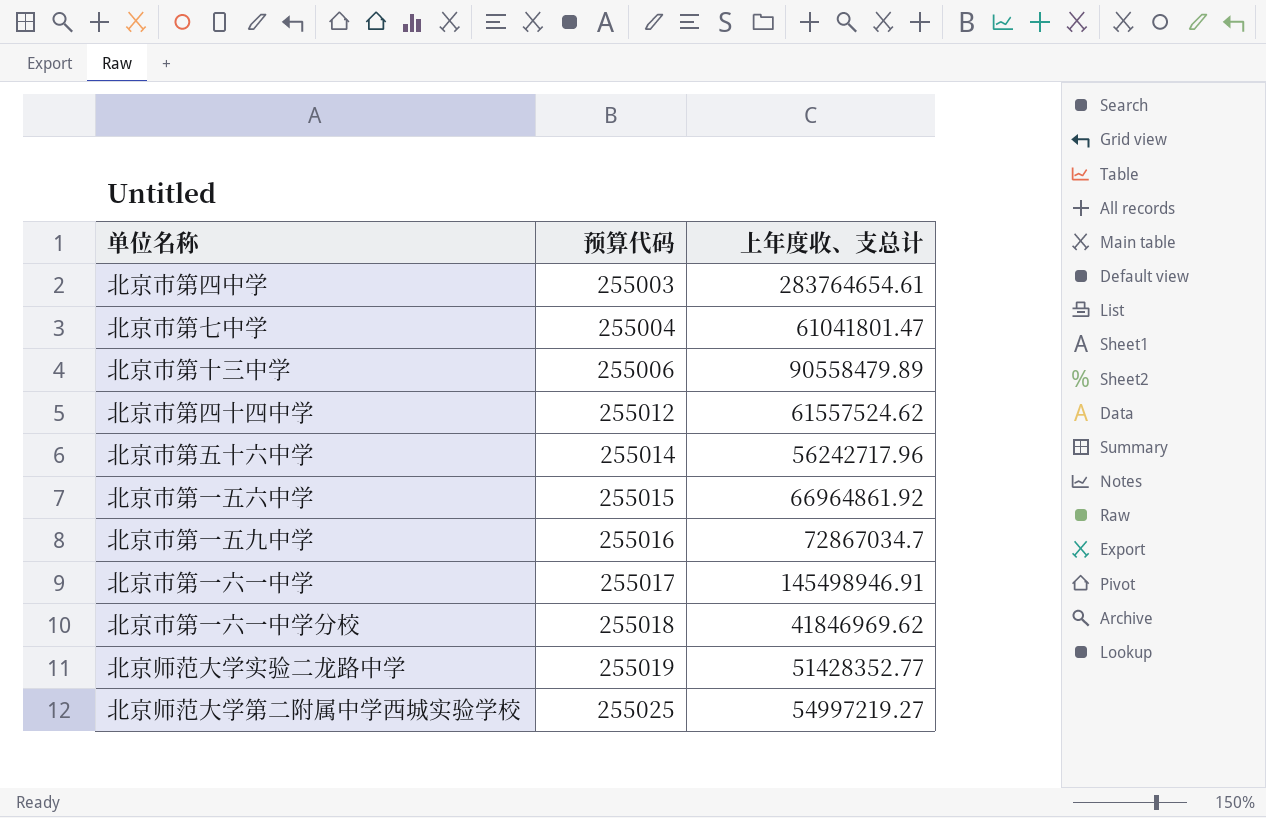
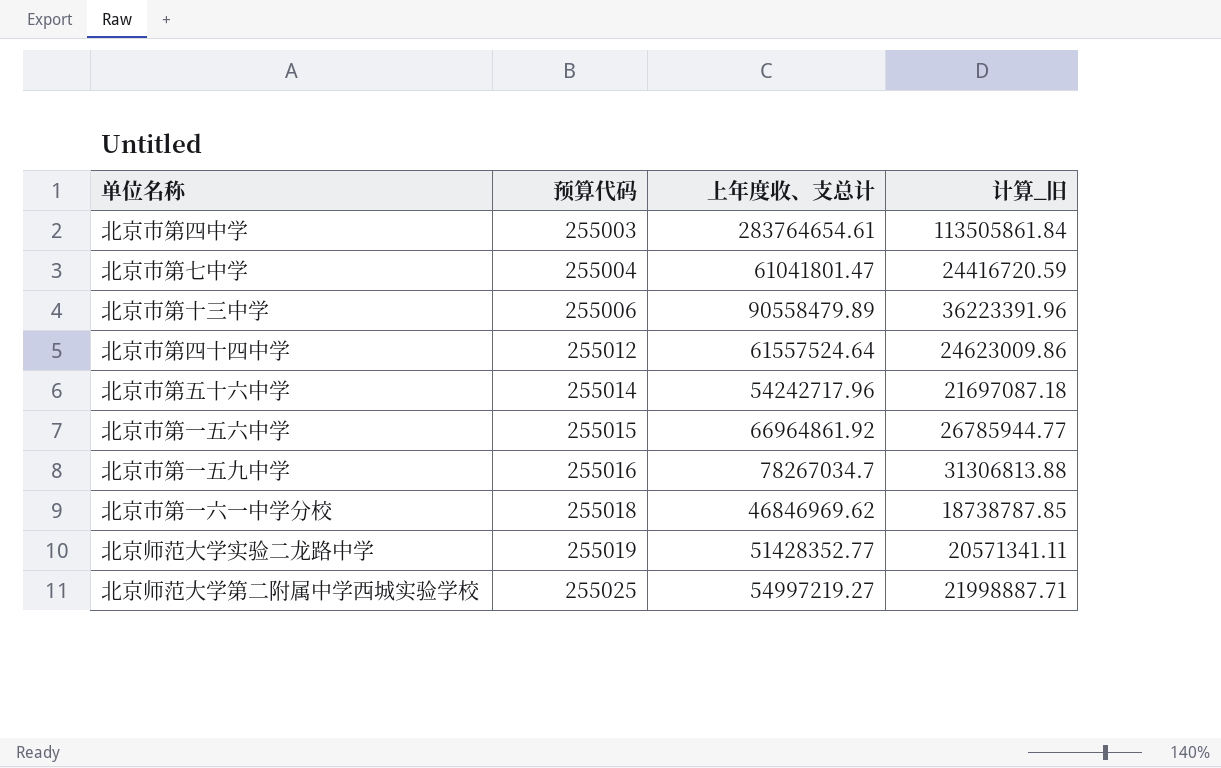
column 计算_旧 | formula: none -> [上年度收、支总计] * 0.4
row 北京市第一六一中学: 255017 | 145498946.91 -> none
北京市第四十四中学 | 上年度收、支总计: 61557524.62 -> 61557524.64
北京市第五十六中学 | 上年度收、支总计: 56242717.96 -> 54242717.96
北京市第一五九中学 | 上年度收、支总计: 72867034.7 -> 78267034.7
北京市第一六一中学分校 | 上年度收、支总计: 41846969.62 -> 46846969.62

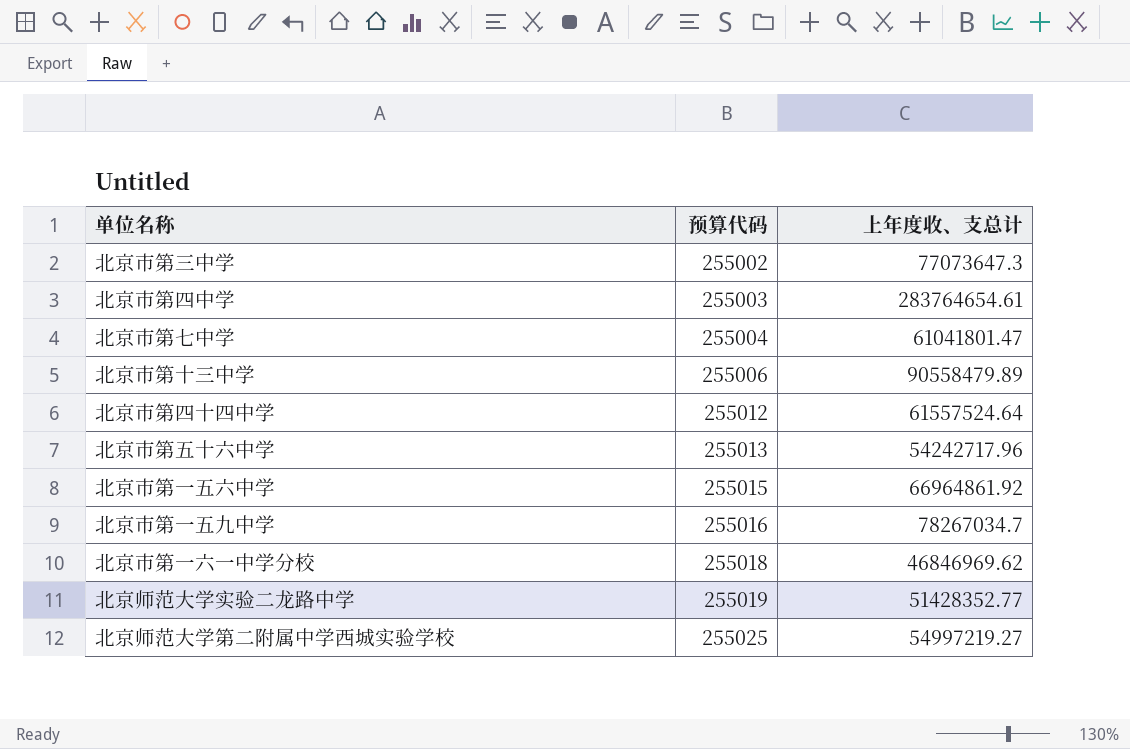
column 计算_旧 | formula: [上年度收、支总计] * 0.4 -> none
row 北京市第三中学: none -> 255002 | 77073647.3
北京市第五十六中学 | 预算代码: 255014 -> 255013

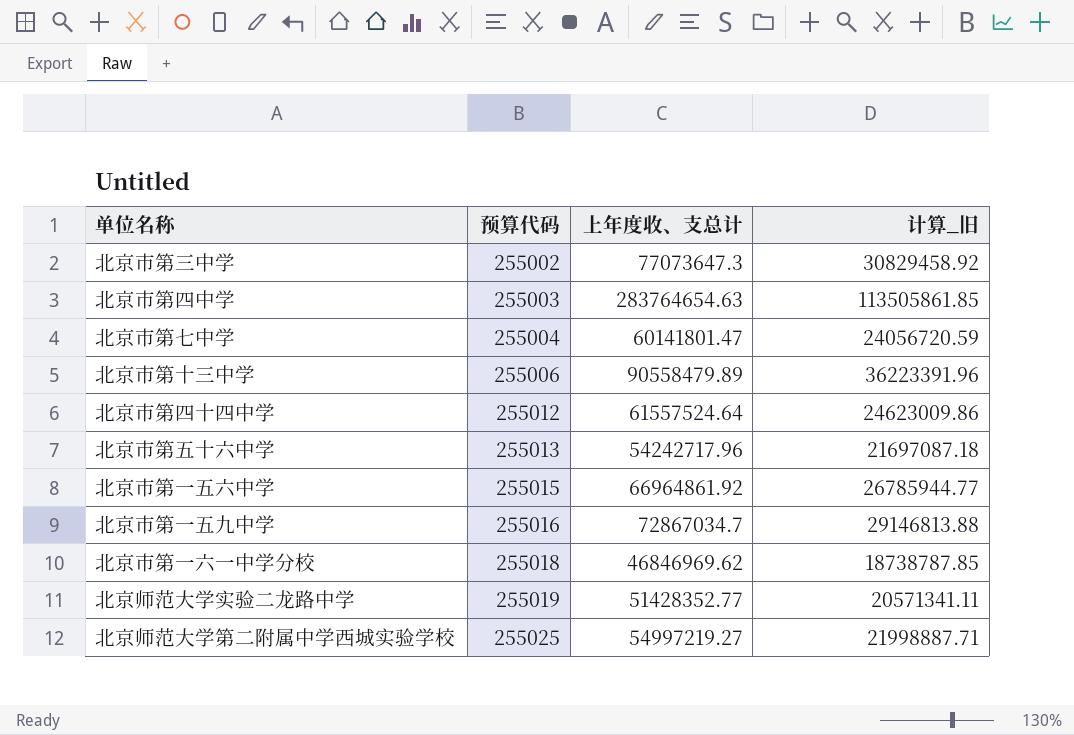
column 计算_旧 | formula: none -> [上年度收、支总计] * 0.4
北京市第四中学 | 上年度收、支总计: 283764654.61 -> 283764654.63
北京市第七中学 | 上年度收、支总计: 61041801.47 -> 60141801.47
北京市第一五九中学 | 上年度收、支总计: 78267034.7 -> 72867034.7

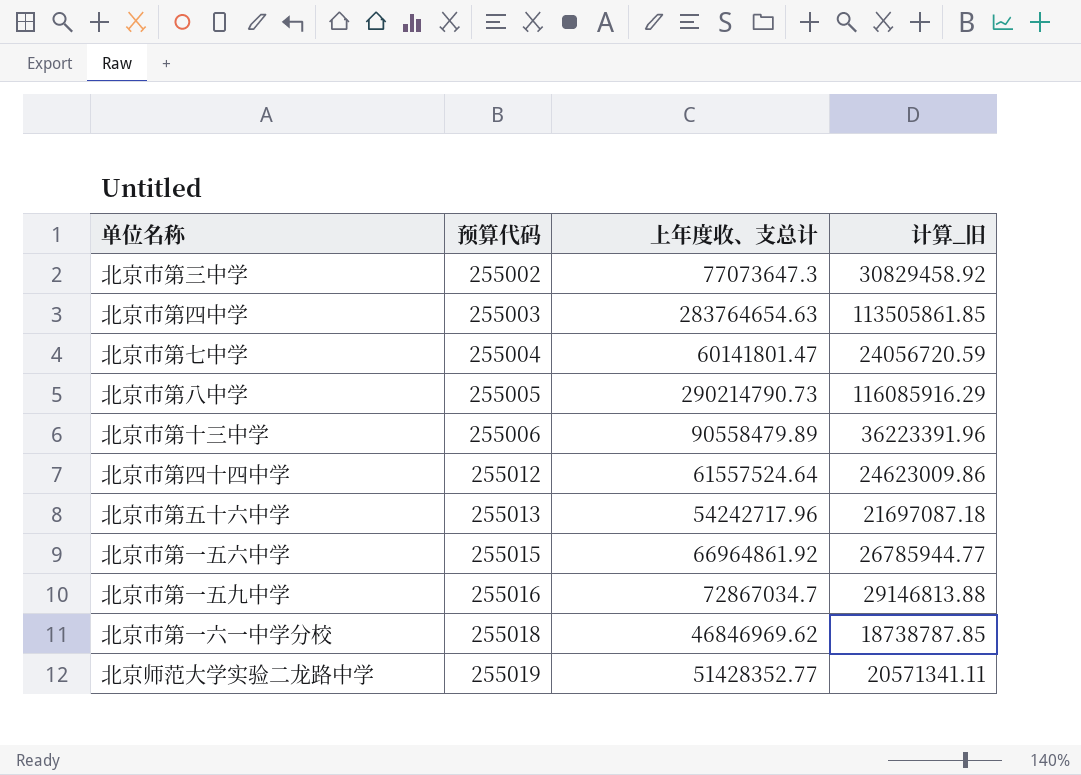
row 北京师范大学第二附属中学西城实验学校: 255025 | 54997219.27 | 21998887.71 -> none
row 北京市第八中学: none -> 255005 | 290214790.73 | 116085916.29

